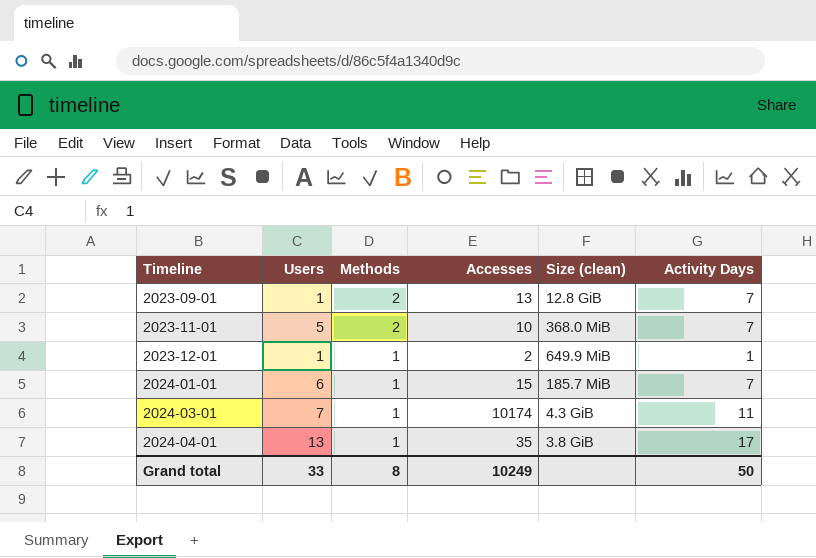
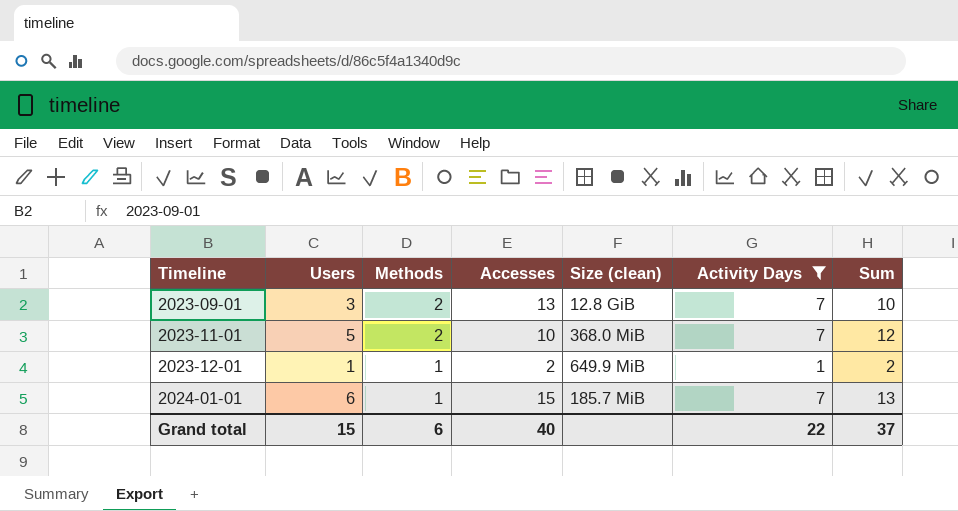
filter: none -> Activity Days <= 7
column Sum | formula: none -> [Users] + [Activity Days]
2023-09-01 | Users: 1 -> 3
Grand total | Users: 33 -> 15
Grand total | Methods: 8 -> 6
Grand total | Accesses: 10249 -> 40
Grand total | Activity Days: 50 -> 22

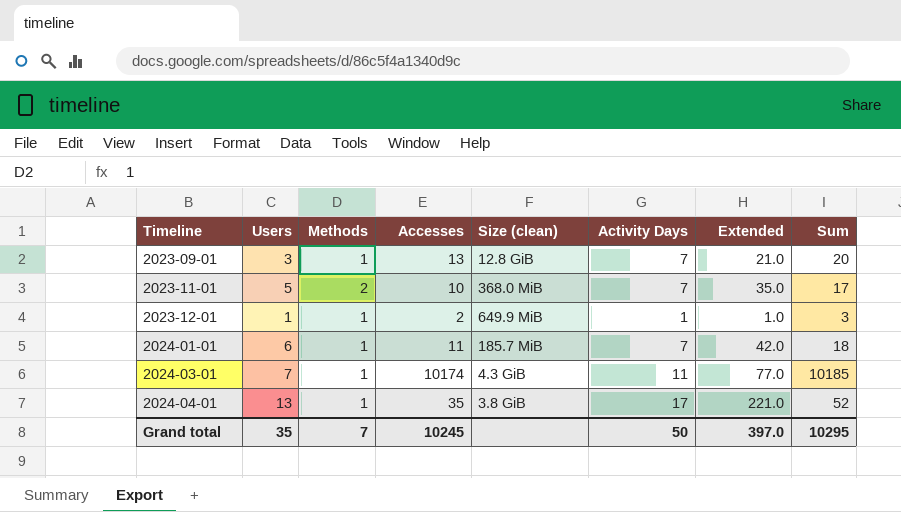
filter: Activity Days <= 7 -> none
column Extended | formula: none -> [Users] * [Activity Days]
column Sum | formula: [Users] + [Activity Days] -> [Accesses] + [Activity Days]
2023-09-01 | Methods: 2 -> 1
2024-01-01 | Accesses: 15 -> 11
Grand total | Users: 15 -> 35
Grand total | Methods: 6 -> 7
Grand total | Accesses: 40 -> 10245
Grand total | Activity Days: 22 -> 50
Grand total | Sum: 37 -> 10295

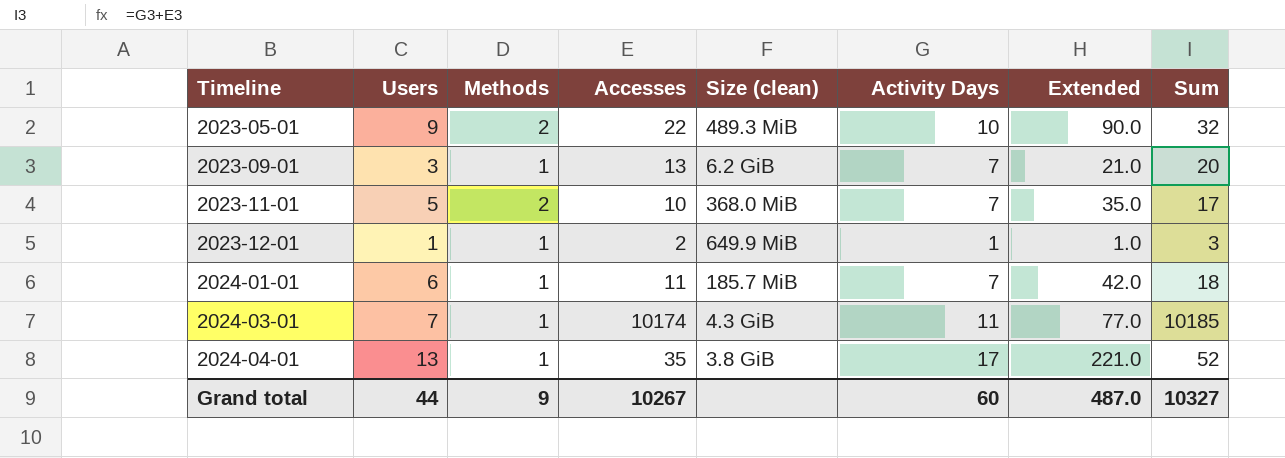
row 2023-05-01: none -> 9 | 2 | 22 | 489.3 MiB | 10 | 90.0 | 32
2023-09-01 | Size (clean): 12.8 GiB -> 6.2 GiB
Grand total | Users: 35 -> 44
Grand total | Methods: 7 -> 9
Grand total | Accesses: 10245 -> 10267
Grand total | Activity Days: 50 -> 60
Grand total | Extended: 397.0 -> 487.0
Grand total | Sum: 10295 -> 10327

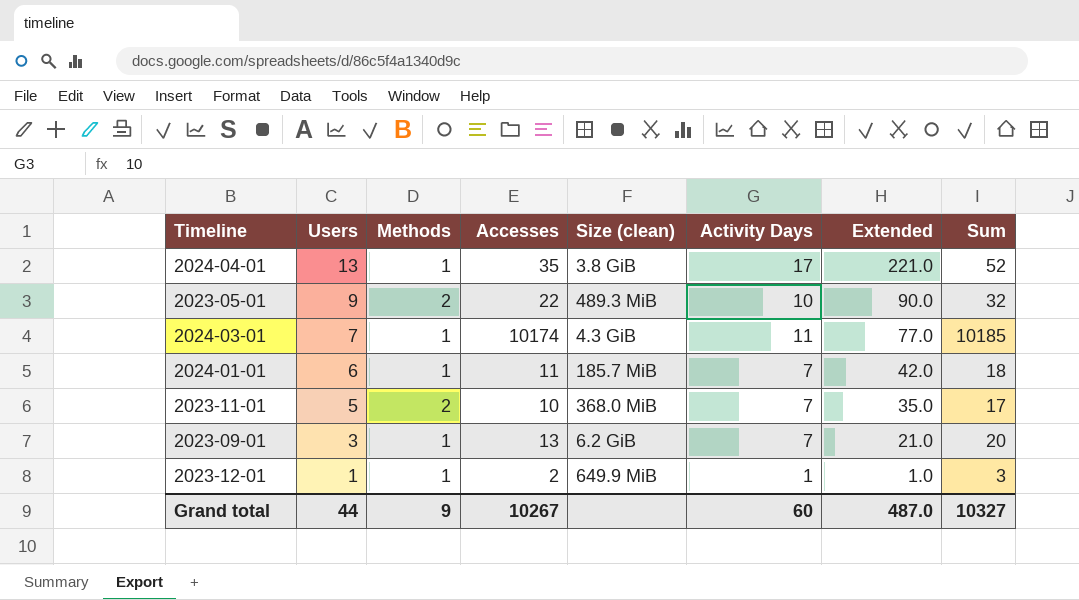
row order: Timeline ascending -> Users descending

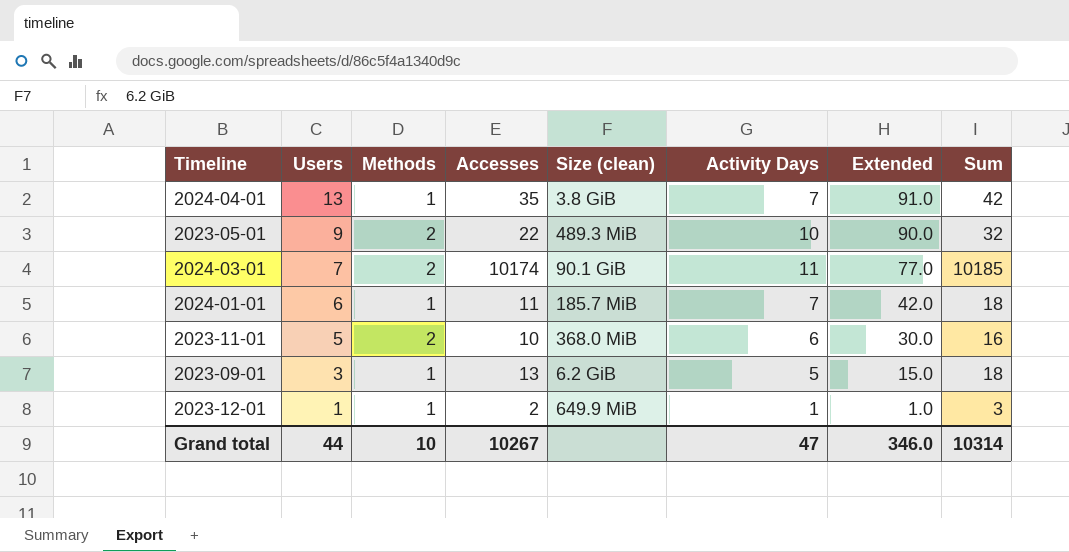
2024-04-01 | Activity Days: 17 -> 7
2024-04-01 | Extended: 221.0 -> 91.0
2024-04-01 | Sum: 52 -> 42
2024-03-01 | Methods: 1 -> 2
2024-03-01 | Size (clean): 4.3 GiB -> 90.1 GiB
2023-11-01 | Activity Days: 7 -> 6
2023-11-01 | Extended: 35.0 -> 30.0
2023-11-01 | Sum: 17 -> 16
2023-09-01 | Activity Days: 7 -> 5
2023-09-01 | Extended: 21.0 -> 15.0
2023-09-01 | Sum: 20 -> 18
Grand total | Methods: 9 -> 10
Grand total | Activity Days: 60 -> 47
Grand total | Extended: 487.0 -> 346.0
Grand total | Sum: 10327 -> 10314

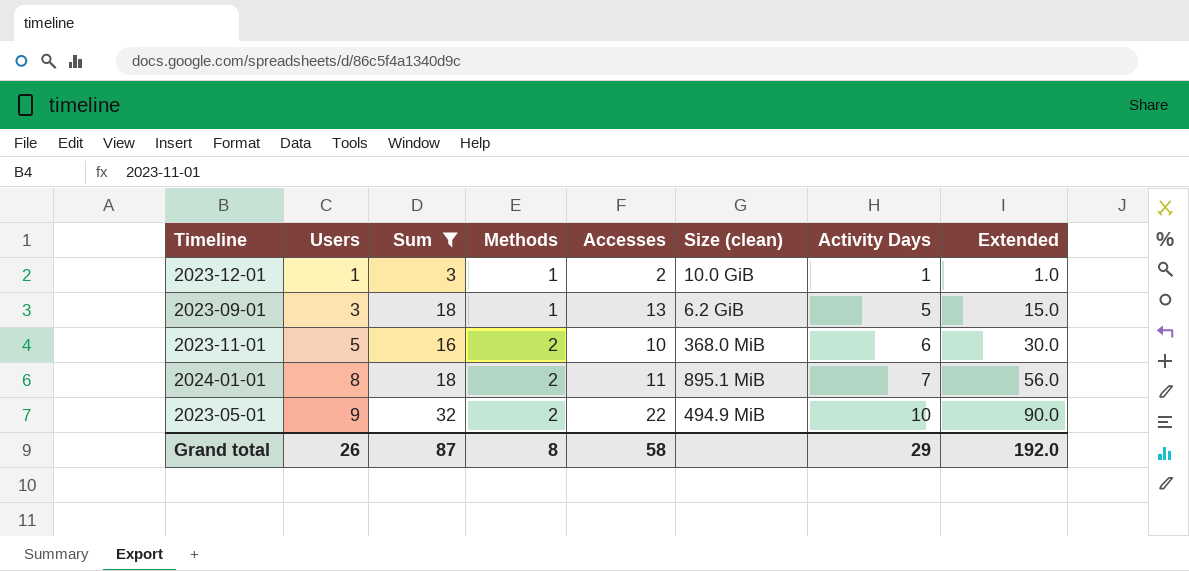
filter: none -> Sum <= 32
row order: Users descending -> Users ascending
column Sum | position: 8 -> 3
2023-12-01 | Size (clean): 649.9 MiB -> 10.0 GiB
2024-01-01 | Users: 6 -> 8
2024-01-01 | Methods: 1 -> 2
2024-01-01 | Size (clean): 185.7 MiB -> 895.1 MiB
2024-01-01 | Extended: 42.0 -> 56.0
2023-05-01 | Size (clean): 489.3 MiB -> 494.9 MiB
Grand total | Users: 44 -> 26
Grand total | Sum: 10314 -> 87
Grand total | Methods: 10 -> 8
Grand total | Accesses: 10267 -> 58
Grand total | Activity Days: 47 -> 29
Grand total | Extended: 346.0 -> 192.0

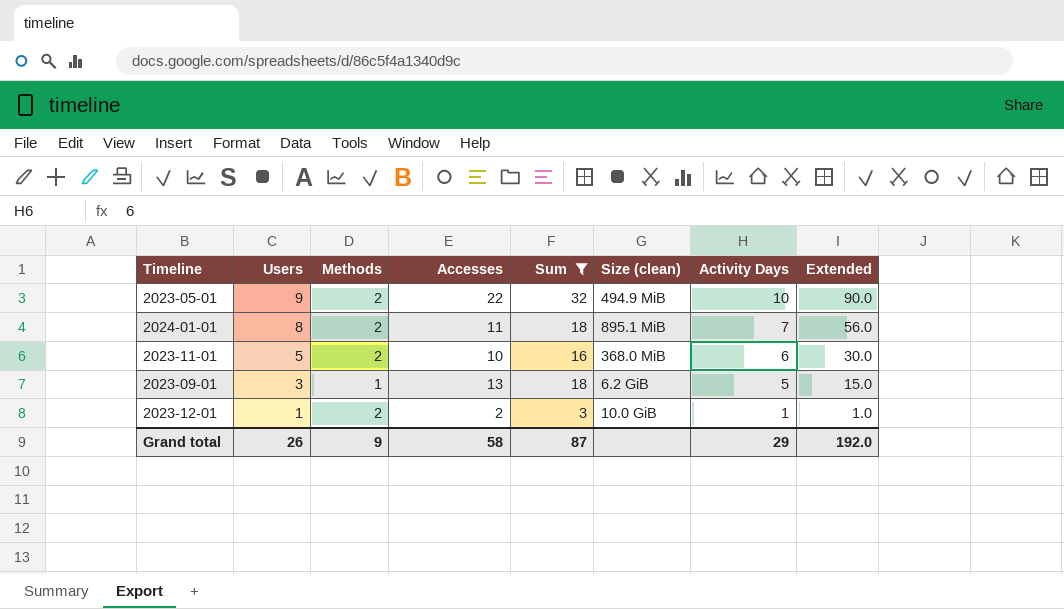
row order: Users ascending -> Users descending
column Sum | position: 3 -> 5
2023-12-01 | Methods: 1 -> 2
Grand total | Methods: 8 -> 9

